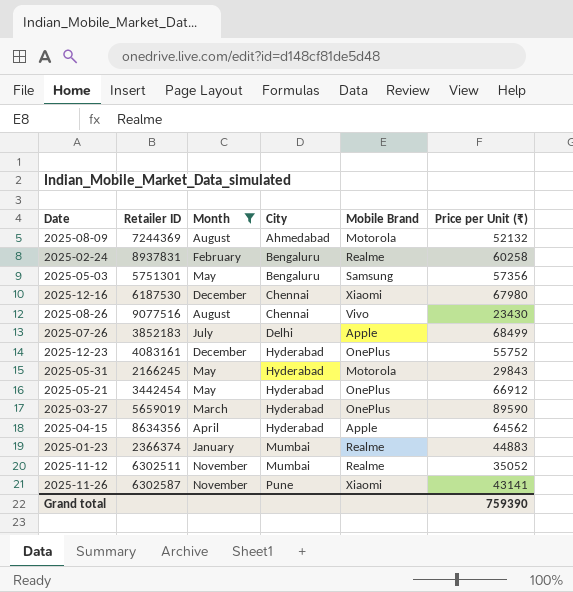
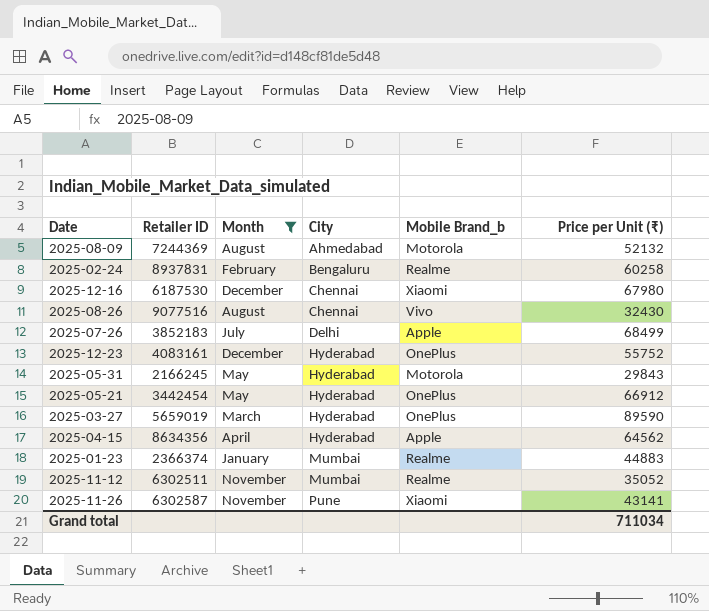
column name: Mobile Brand -> Mobile Brand_b
row 2025-05-03: 5751301 | May | Bengaluru | Samsung | 57356 -> none
2025-08-26 | Price per Unit (₹): 23430 -> 32430
Grand total | Price per Unit (₹): 759390 -> 711034

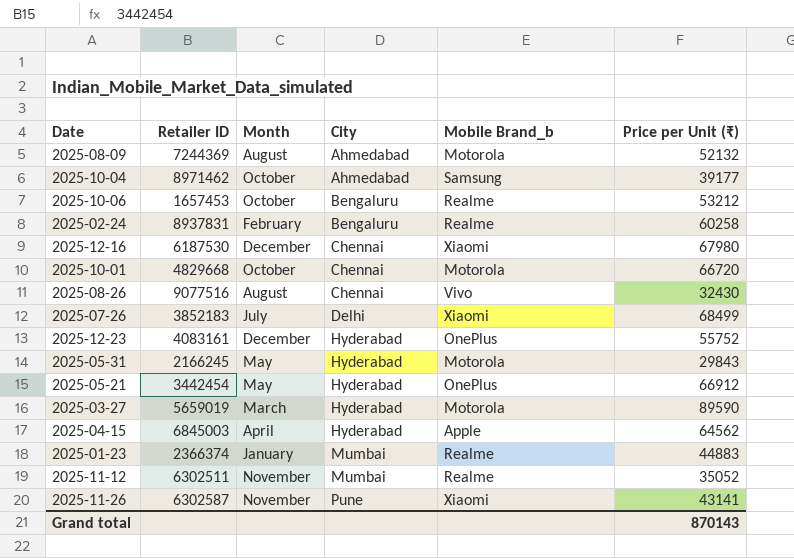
filter: Month != October -> none
2025-07-26 | Mobile Brand_b: Apple -> Xiaomi
2025-03-27 | Mobile Brand_b: OnePlus -> Motorola
2025-04-15 | Retailer ID: 8634356 -> 6845003
Grand total | Price per Unit (₹): 711034 -> 870143

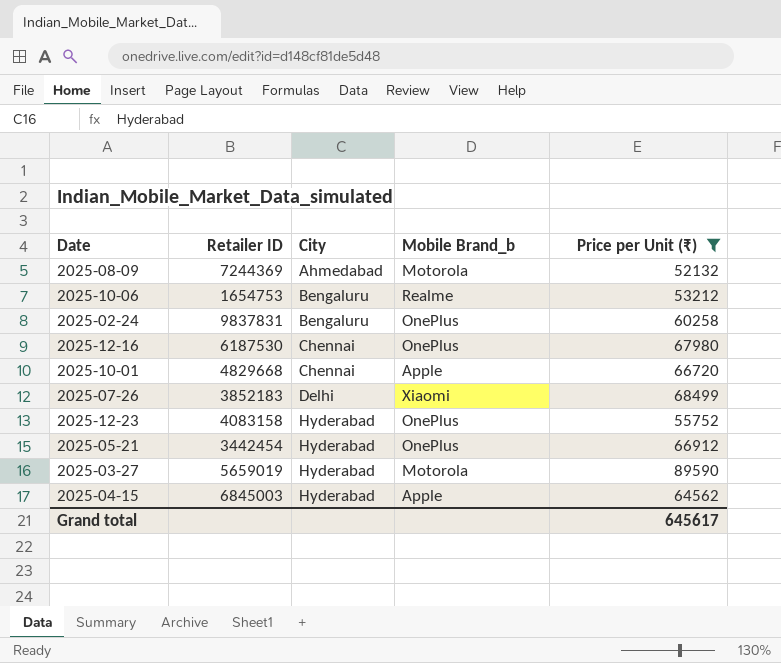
filter: none -> Price per Unit (₹) >= 52132
column Month | position: 3 -> none
2025-10-06 | Retailer ID: 1657453 -> 1654753
2025-02-24 | Retailer ID: 8937831 -> 9837831
2025-02-24 | Mobile Brand_b: Realme -> OnePlus
2025-12-16 | Mobile Brand_b: Xiaomi -> OnePlus
2025-10-01 | Mobile Brand_b: Motorola -> Apple
2025-12-23 | Retailer ID: 4083161 -> 4083158
Grand total | Price per Unit (₹): 870143 -> 645617

